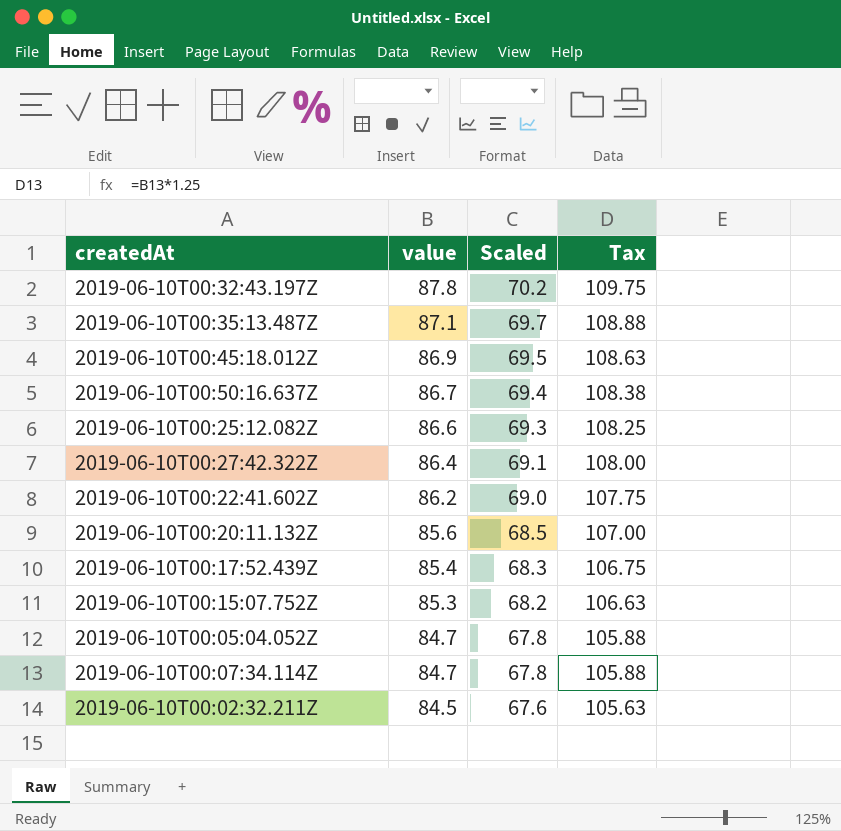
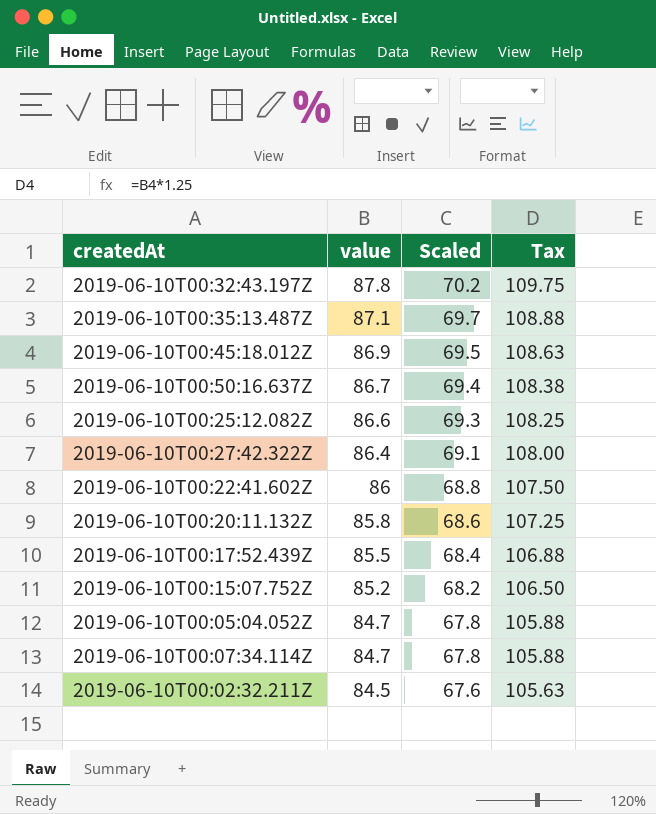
2019-06-10T00:22:41.602Z | value: 86.2 -> 86
2019-06-10T00:22:41.602Z | Scaled: 69.0 -> 68.8
2019-06-10T00:22:41.602Z | Tax: 107.75 -> 107.50
2019-06-10T00:20:11.132Z | value: 85.6 -> 85.8
2019-06-10T00:20:11.132Z | Scaled: 68.5 -> 68.6
2019-06-10T00:20:11.132Z | Tax: 107.00 -> 107.25
2019-06-10T00:17:52.439Z | value: 85.4 -> 85.5
2019-06-10T00:17:52.439Z | Scaled: 68.3 -> 68.4
2019-06-10T00:17:52.439Z | Tax: 106.75 -> 106.88
2019-06-10T00:15:07.752Z | value: 85.3 -> 85.2
2019-06-10T00:15:07.752Z | Tax: 106.63 -> 106.50

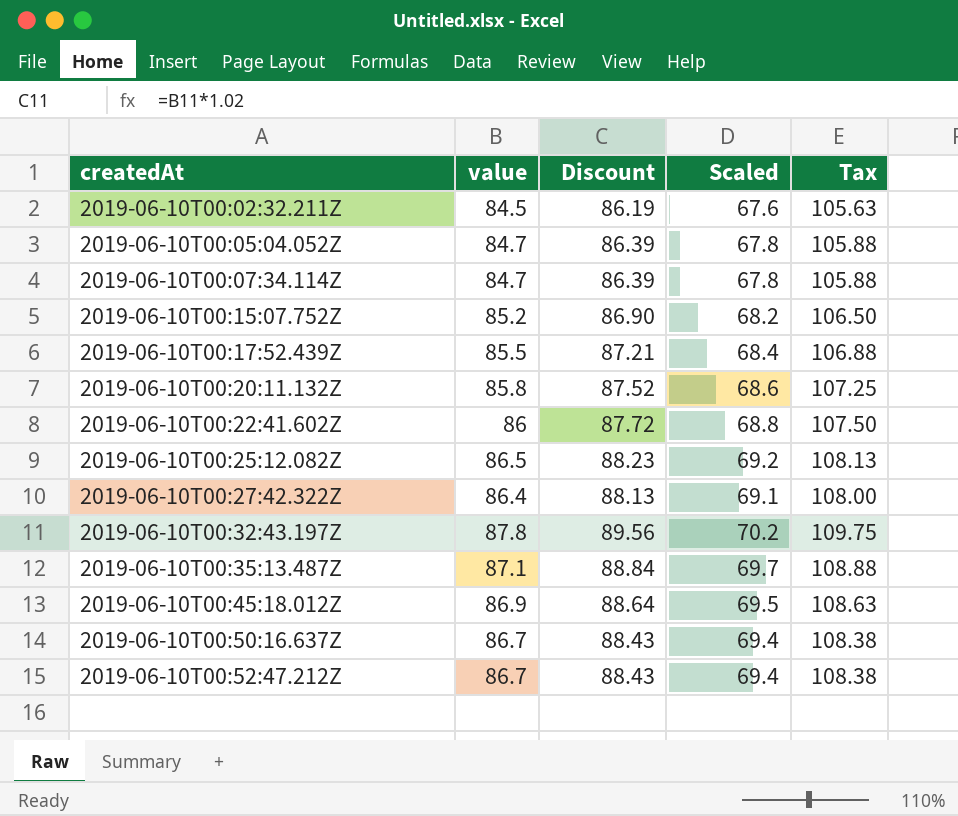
row order: value descending -> createdAt ascending
column Discount | formula: none -> [value] * 1.02
2019-06-10T00:25:12.082Z | value: 86.6 -> 86.5
2019-06-10T00:25:12.082Z | Scaled: 69.3 -> 69.2
2019-06-10T00:25:12.082Z | Tax: 108.25 -> 108.13
row 2019-06-10T00:52:47.212Z: none -> 86.7 | 88.43 | 69.4 | 108.38

